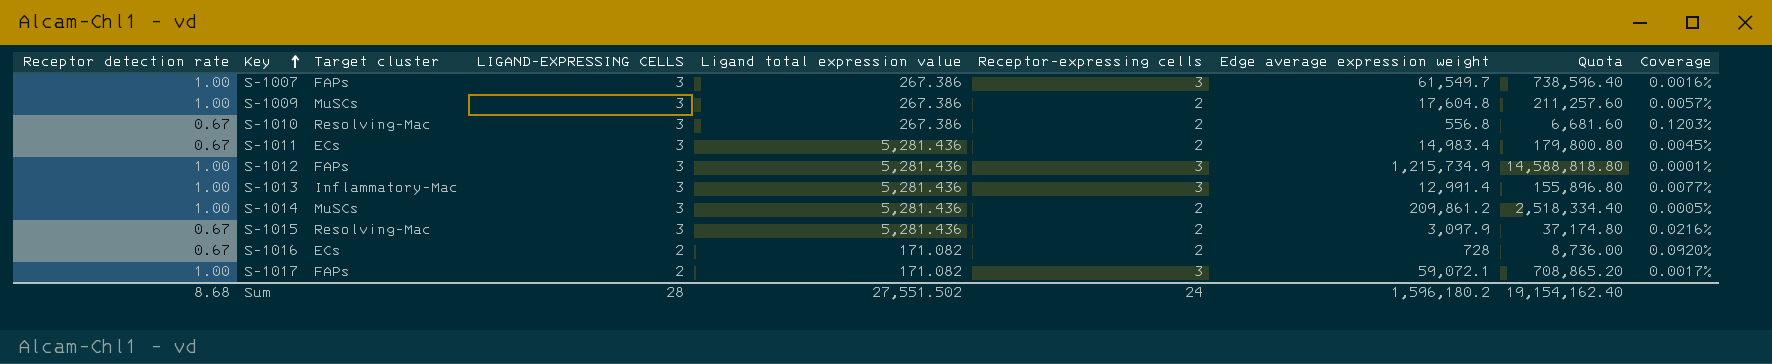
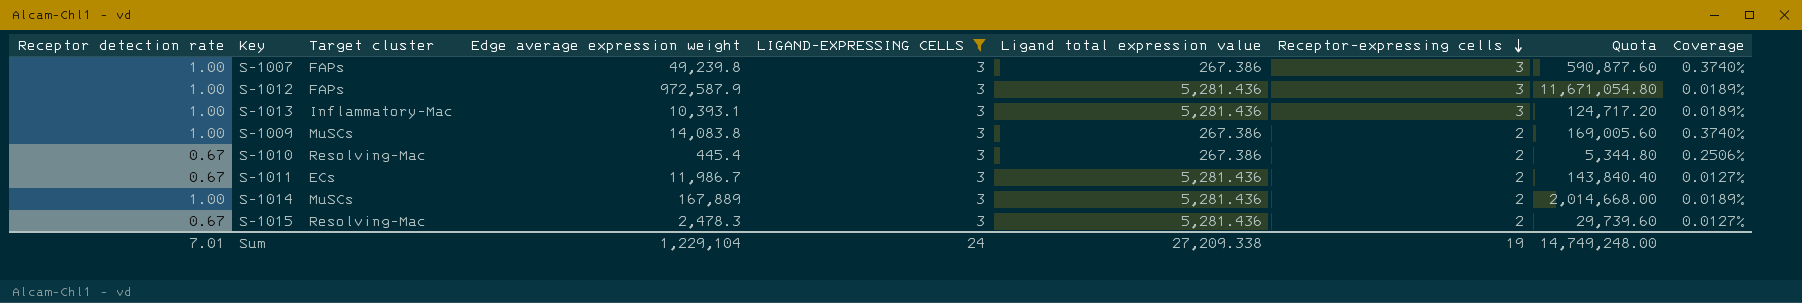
filter: none -> LIGAND-EXPRESSING CELLS = 3
row order: Key ascending -> Receptor-expressing cells descending
column Edge average expression weight | position: 7 -> 4
column Coverage | formula: [Receptor detection rate] / [Edge average expression weight] -> [Receptor detection rate] / [Ligand total expression value]
S-1007 | Edge average expression weight: 61,549.7 -> 49,239.8
S-1007 | Quota: 738,596.40 -> 590,877.60
S-1012 | Edge average expression weight: 1,215,734.9 -> 972,587.9
S-1012 | Quota: 14,588,818.80 -> 11,671,054.80
S-1013 | Edge average expression weight: 12,991.4 -> 10,393.1
S-1013 | Quota: 155,896.80 -> 124,717.20
S-1009 | Edge average expression weight: 17,604.8 -> 14,083.8
S-1009 | Quota: 211,257.60 -> 169,005.60
S-1010 | Edge average expression weight: 556.8 -> 445.4
S-1010 | Quota: 6,681.60 -> 5,344.80
S-1011 | Edge average expression weight: 14,983.4 -> 11,986.7
S-1011 | Quota: 179,800.80 -> 143,840.40
S-1014 | Edge average expression weight: 209,861.2 -> 167,889
S-1014 | Quota: 2,518,334.40 -> 2,014,668.00
S-1015 | Edge average expression weight: 3,097.9 -> 2,478.3
S-1015 | Quota: 37,174.80 -> 29,739.60
Sum | Receptor detection rate: 8.68 -> 7.01
Sum | Edge average expression weight: 1,596,180.2 -> 1,229,104
Sum | LIGAND-EXPRESSING CELLS: 28 -> 24
Sum | Ligand total expression value: 27,551.502 -> 27,209.338
Sum | Receptor-expressing cells: 24 -> 19
Sum | Quota: 19,154,162.40 -> 14,749,248.00

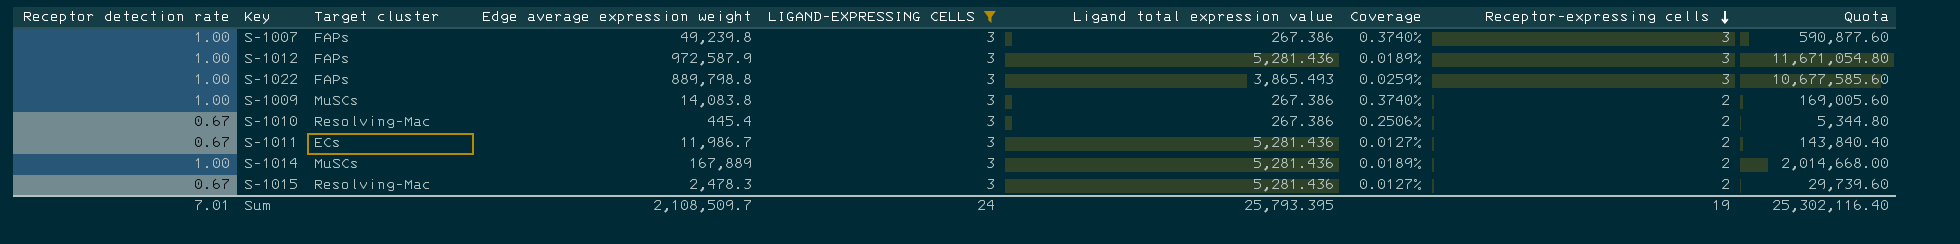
column Coverage | position: 9 -> 7
row S-1013: 1.00 | Inflammatory-Mac | 10,393.1 | 3 | 5,281.436 | 3 | 124,717.20 | 0.0189% -> none
row S-1022: none -> 1.00 | FAPs | 889,798.8 | 3 | 3,865.493 | 0.0259% | 3 | 10,677,585.60
Sum | Edge average expression weight: 1,229,104 -> 2,108,509.7
Sum | Ligand total expression value: 27,209.338 -> 25,793.395
Sum | Quota: 14,749,248.00 -> 25,302,116.40

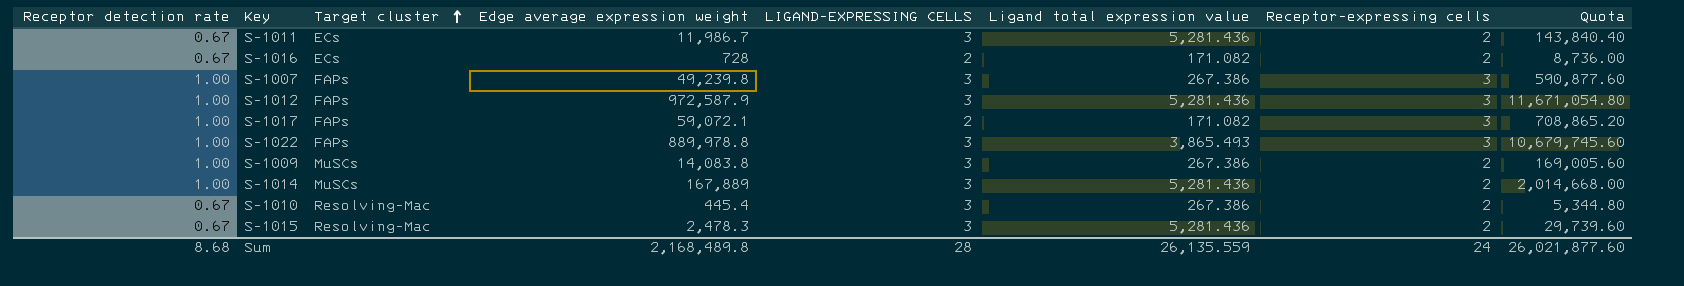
filter: LIGAND-EXPRESSING CELLS = 3 -> none
row order: Receptor-expressing cells descending -> Target cluster ascending
column Coverage | formula: [Receptor detection rate] / [Ligand total expression value] -> none
S-1022 | Edge average expression weight: 889,798.8 -> 889,978.8
S-1022 | Quota: 10,677,585.60 -> 10,679,745.60
Sum | Receptor detection rate: 7.01 -> 8.68
Sum | Edge average expression weight: 2,108,509.7 -> 2,168,489.8
Sum | LIGAND-EXPRESSING CELLS: 24 -> 28
Sum | Ligand total expression value: 25,793.395 -> 26,135.559
Sum | Receptor-expressing cells: 19 -> 24
Sum | Quota: 25,302,116.40 -> 26,021,877.60

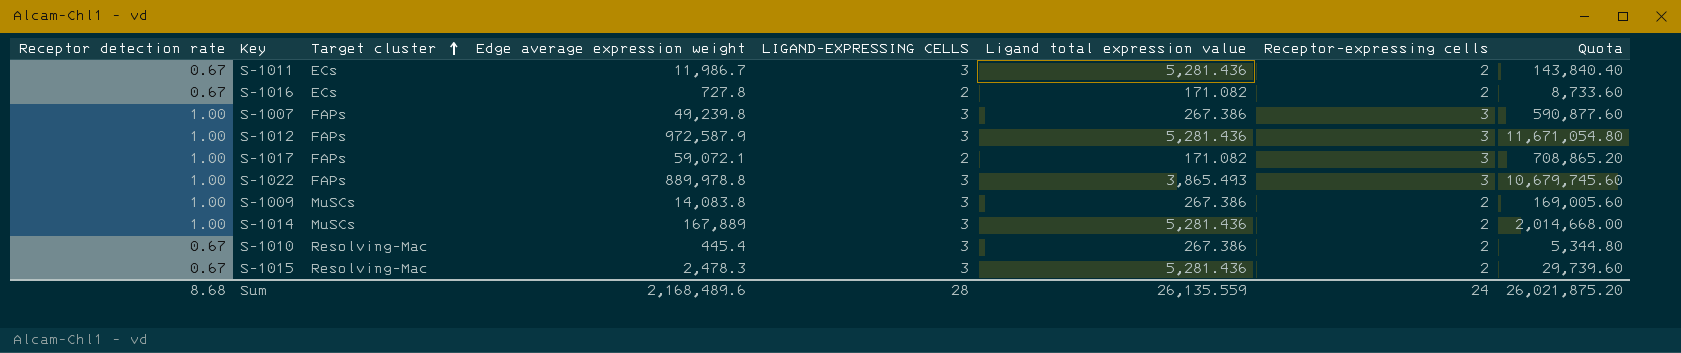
S-1016 | Edge average expression weight: 728 -> 727.8
S-1016 | Quota: 8,736.00 -> 8,733.60
Sum | Edge average expression weight: 2,168,489.8 -> 2,168,489.6
Sum | Quota: 26,021,877.60 -> 26,021,875.20

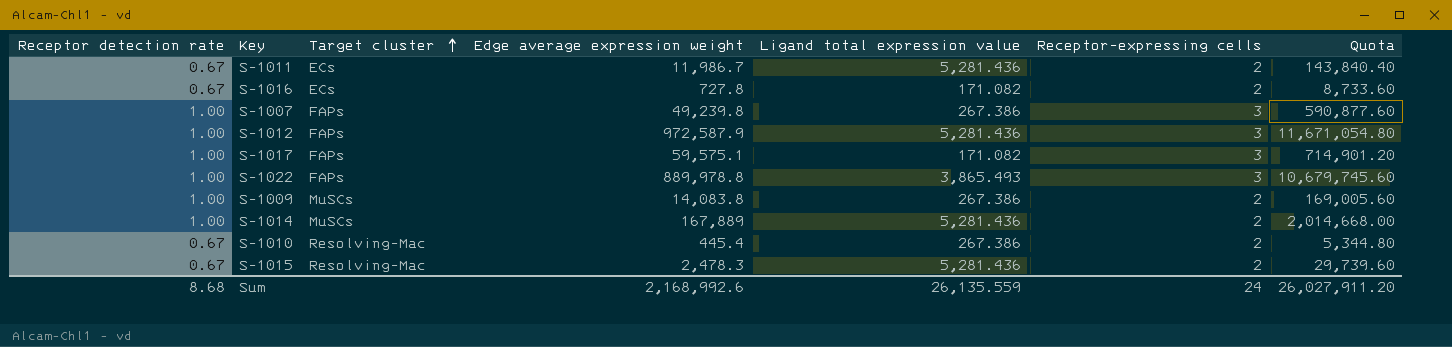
column LIGAND-EXPRESSING CELLS | position: 5 -> none
S-1017 | Edge average expression weight: 59,072.1 -> 59,575.1
S-1017 | Quota: 708,865.20 -> 714,901.20
Sum | Edge average expression weight: 2,168,489.6 -> 2,168,992.6
Sum | Quota: 26,021,875.20 -> 26,027,911.20

